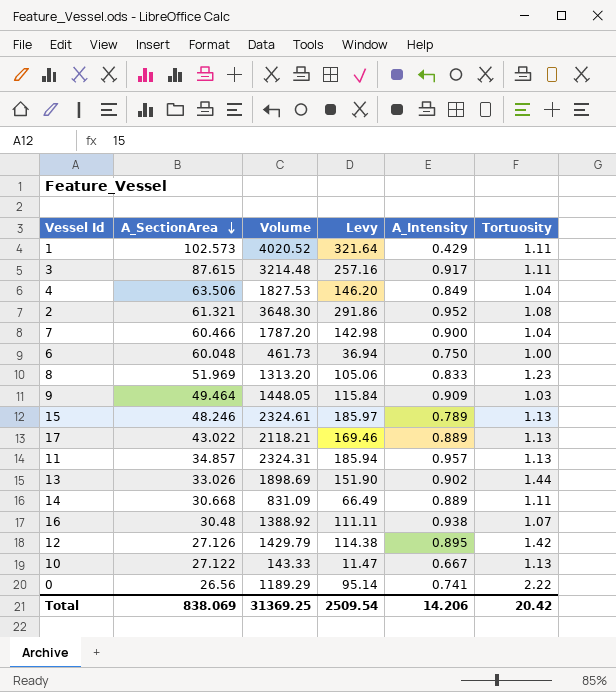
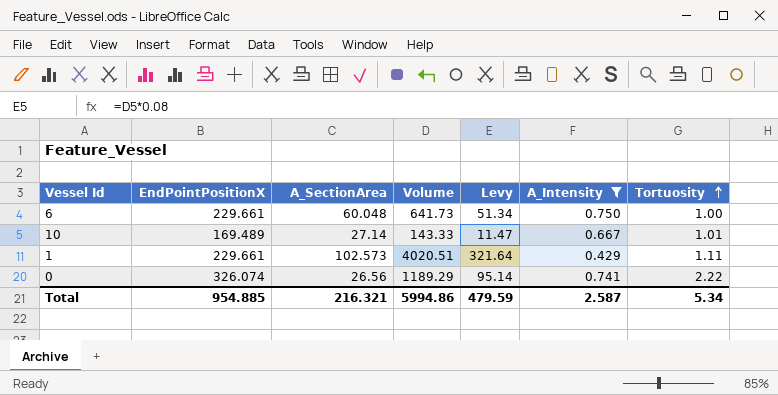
filter: none -> A_Intensity <= 0.750
row order: A_SectionArea descending -> Tortuosity ascending
column EndPointPositionX | position: none -> 2
6 | Volume: 461.73 -> 641.73
6 | Levy: 36.94 -> 51.34
10 | A_SectionArea: 27.122 -> 27.14
10 | Tortuosity: 1.13 -> 1.01
1 | Volume: 4020.52 -> 4020.51
Total | A_SectionArea: 838.069 -> 216.321
Total | Volume: 31369.25 -> 5994.86
Total | Levy: 2509.54 -> 479.59
Total | A_Intensity: 14.206 -> 2.587
Total | Tortuosity: 20.42 -> 5.34

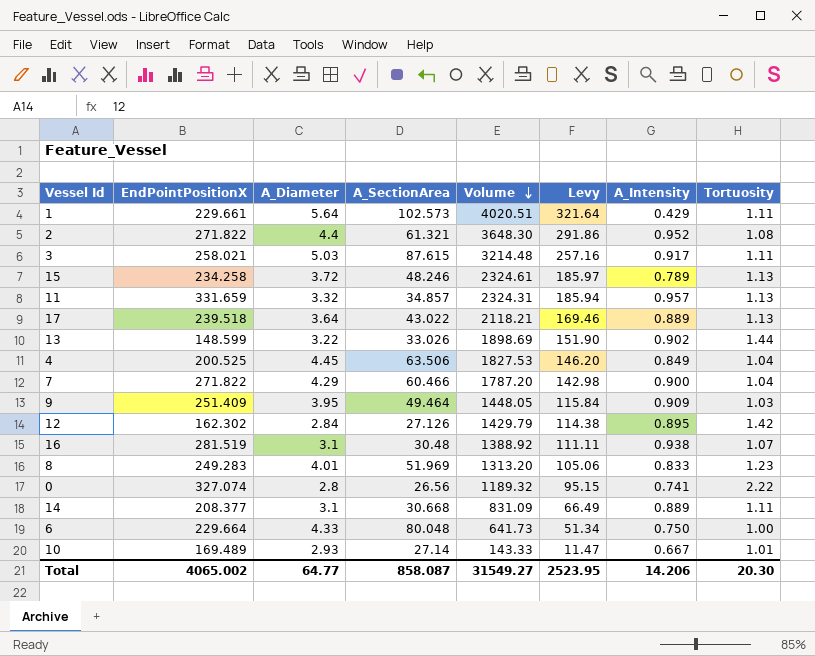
filter: A_Intensity <= 0.750 -> none
row order: Tortuosity ascending -> Volume descending
column A_Diameter | position: none -> 3
0 | EndPointPositionX: 326.074 -> 327.074
0 | Volume: 1189.29 -> 1189.32
0 | Levy: 95.14 -> 95.15
6 | EndPointPositionX: 229.661 -> 229.664
6 | A_SectionArea: 60.048 -> 80.048
Total | EndPointPositionX: 954.885 -> 4065.002
Total | A_SectionArea: 216.321 -> 858.087
Total | Volume: 5994.86 -> 31549.27
Total | Levy: 479.59 -> 2523.95
Total | A_Intensity: 2.587 -> 14.206
Total | Tortuosity: 5.34 -> 20.30

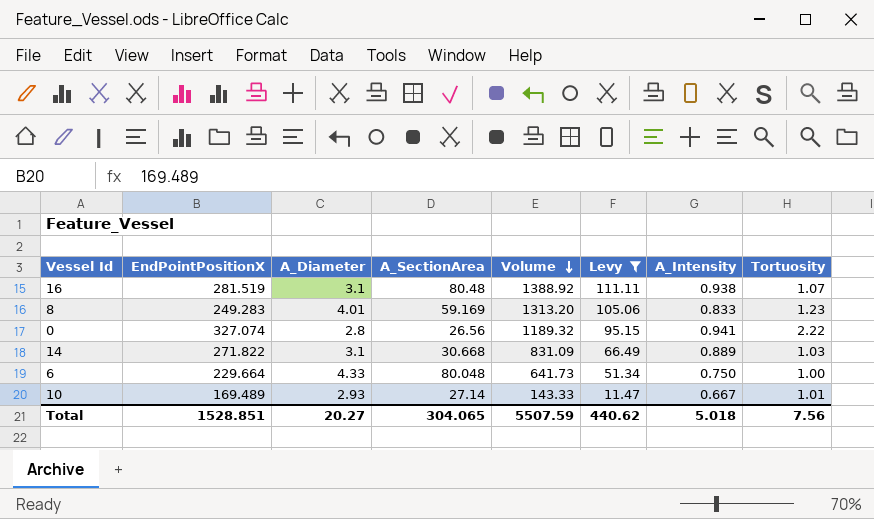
filter: none -> Levy <= 111.11
16 | A_SectionArea: 30.48 -> 80.48
8 | A_SectionArea: 51.969 -> 59.169
0 | A_Intensity: 0.741 -> 0.941
14 | EndPointPositionX: 208.377 -> 271.822
14 | Tortuosity: 1.11 -> 1.03
Total | EndPointPositionX: 4065.002 -> 1528.851
Total | A_Diameter: 64.77 -> 20.27
Total | A_SectionArea: 858.087 -> 304.065
Total | Volume: 31549.27 -> 5507.59
Total | Levy: 2523.95 -> 440.62
Total | A_Intensity: 14.206 -> 5.018
Total | Tortuosity: 20.30 -> 7.56

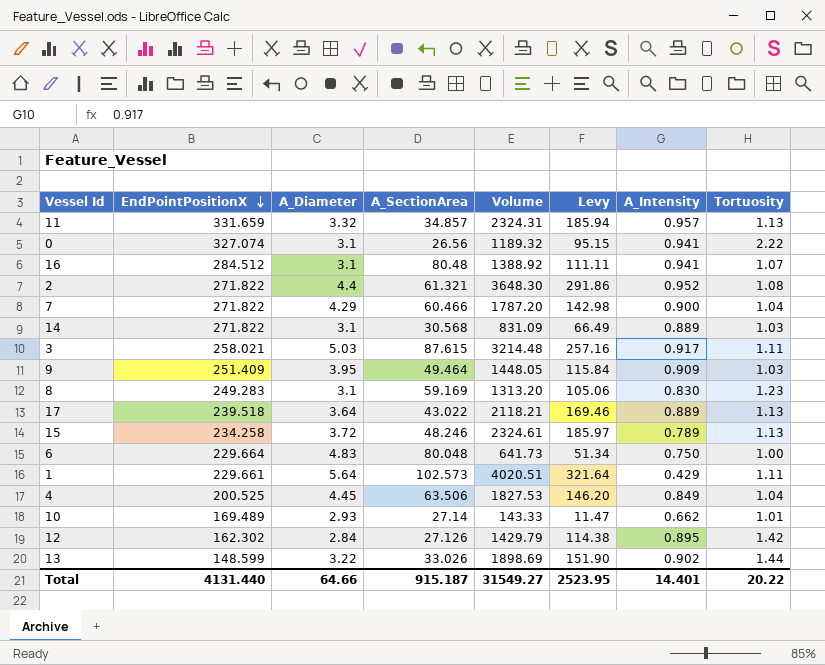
filter: Levy <= 111.11 -> none
row order: Volume descending -> EndPointPositionX descending
0 | A_Diameter: 2.8 -> 3.1
16 | EndPointPositionX: 281.519 -> 284.512
16 | A_Intensity: 0.938 -> 0.941
14 | A_SectionArea: 30.668 -> 30.568
8 | A_Diameter: 4.01 -> 3.1
8 | A_Intensity: 0.833 -> 0.830
6 | A_Diameter: 4.33 -> 4.83
10 | A_Intensity: 0.667 -> 0.662
Total | EndPointPositionX: 1528.851 -> 4131.440
Total | A_Diameter: 20.27 -> 64.66
Total | A_SectionArea: 304.065 -> 915.187
Total | Volume: 5507.59 -> 31549.27
Total | Levy: 440.62 -> 2523.95
Total | A_Intensity: 5.018 -> 14.401
Total | Tortuosity: 7.56 -> 20.22

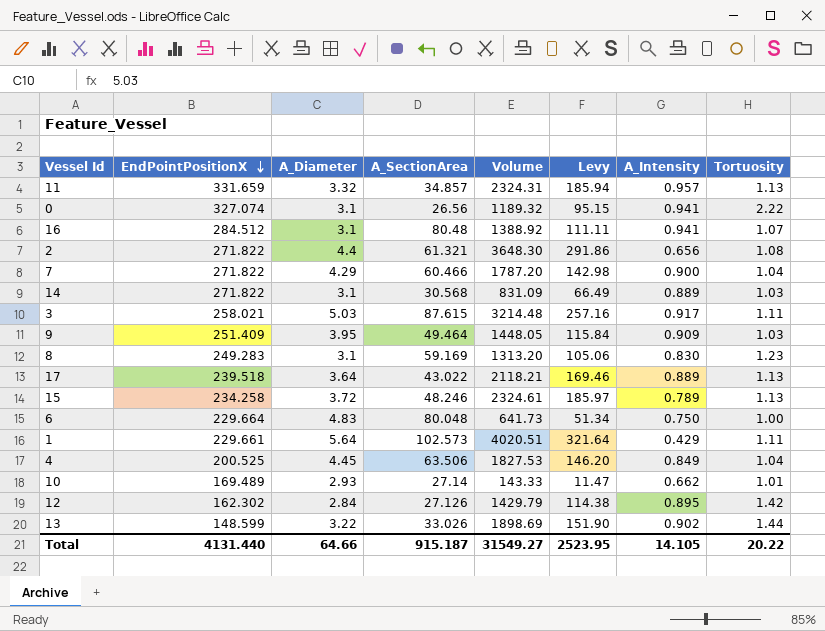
2 | A_Intensity: 0.952 -> 0.656
Total | A_Intensity: 14.401 -> 14.105

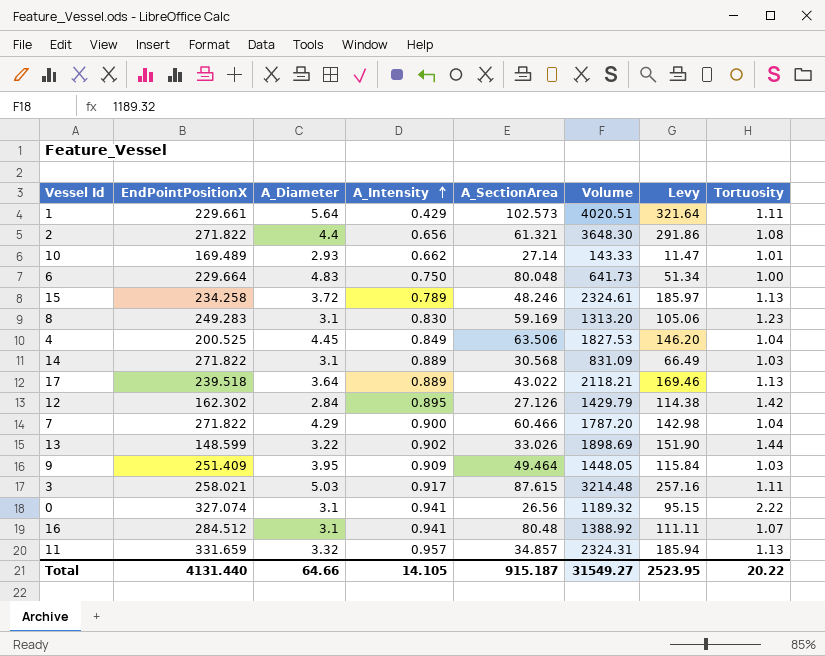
row order: EndPointPositionX descending -> A_Intensity ascending
column A_Intensity | position: 7 -> 4

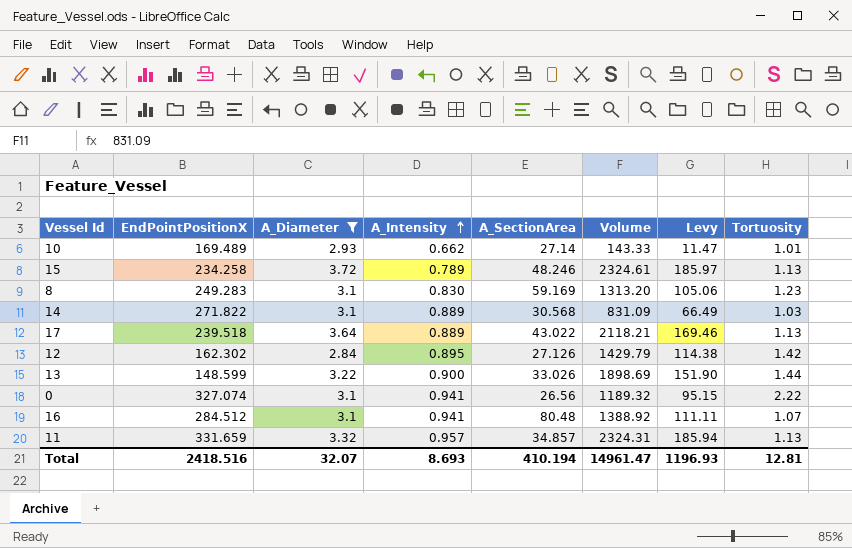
filter: none -> A_Diameter <= 3.72
13 | A_Intensity: 0.902 -> 0.900
Total | EndPointPositionX: 4131.440 -> 2418.516
Total | A_Diameter: 64.66 -> 32.07
Total | A_Intensity: 14.105 -> 8.693
Total | A_SectionArea: 915.187 -> 410.194
Total | Volume: 31549.27 -> 14961.47
Total | Levy: 2523.95 -> 1196.93
Total | Tortuosity: 20.22 -> 12.81

